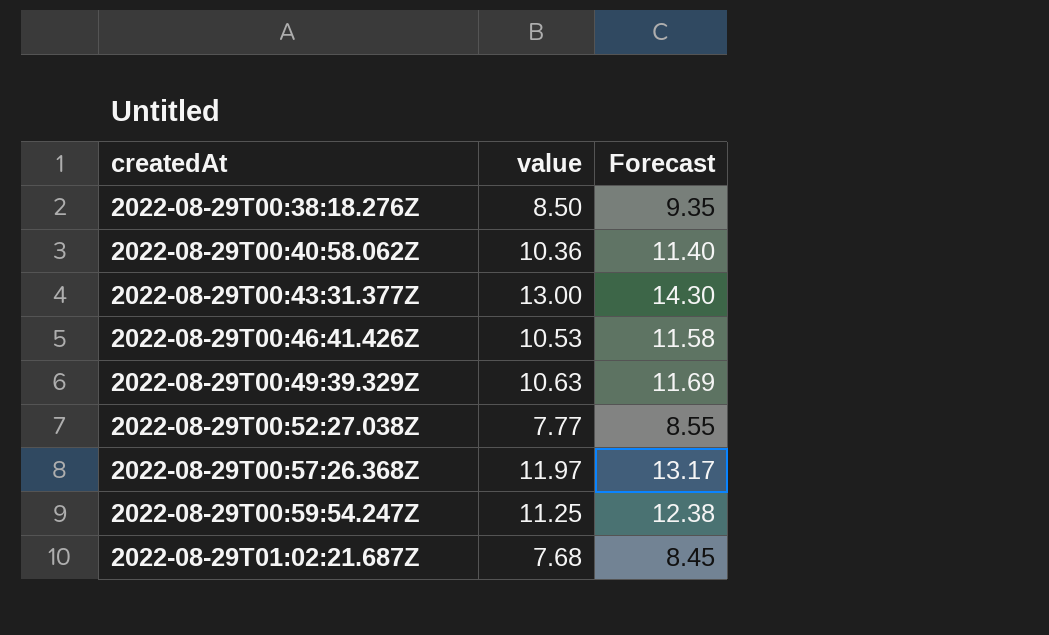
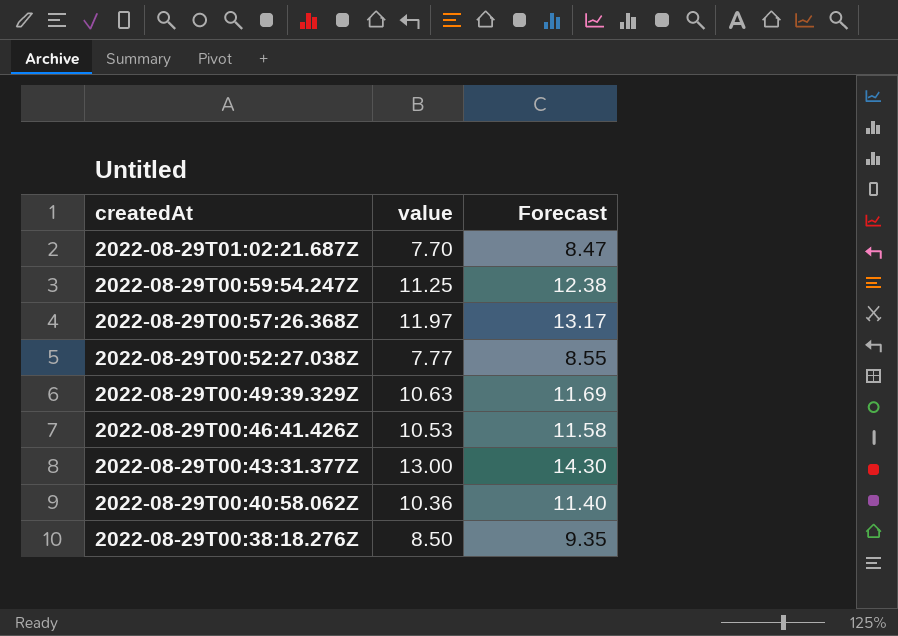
row order: createdAt ascending -> createdAt descending
2022-08-29T01:02:21.687Z | value: 7.68 -> 7.70
2022-08-29T01:02:21.687Z | Forecast: 8.45 -> 8.47

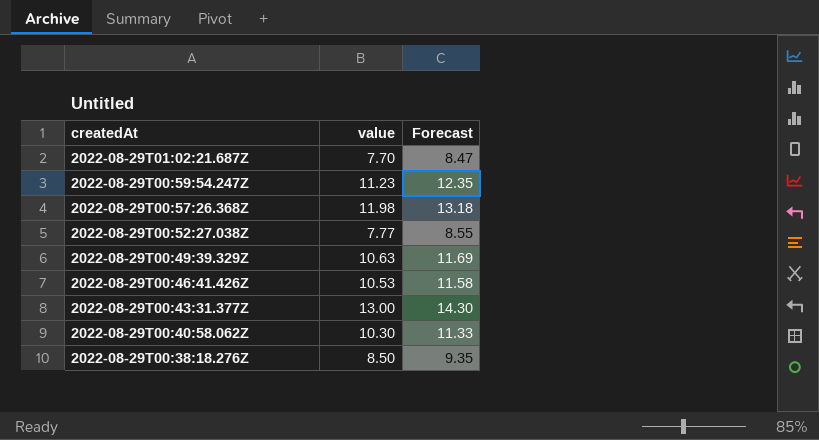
2022-08-29T00:59:54.247Z | value: 11.25 -> 11.23
2022-08-29T00:59:54.247Z | Forecast: 12.38 -> 12.35
2022-08-29T00:57:26.368Z | value: 11.97 -> 11.98
2022-08-29T00:57:26.368Z | Forecast: 13.17 -> 13.18
2022-08-29T00:40:58.062Z | value: 10.36 -> 10.30
2022-08-29T00:40:58.062Z | Forecast: 11.40 -> 11.33

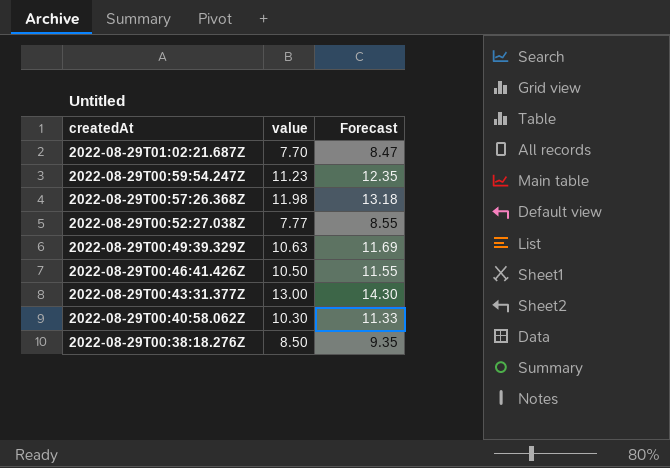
2022-08-29T00:46:41.426Z | value: 10.53 -> 10.50
2022-08-29T00:46:41.426Z | Forecast: 11.58 -> 11.55

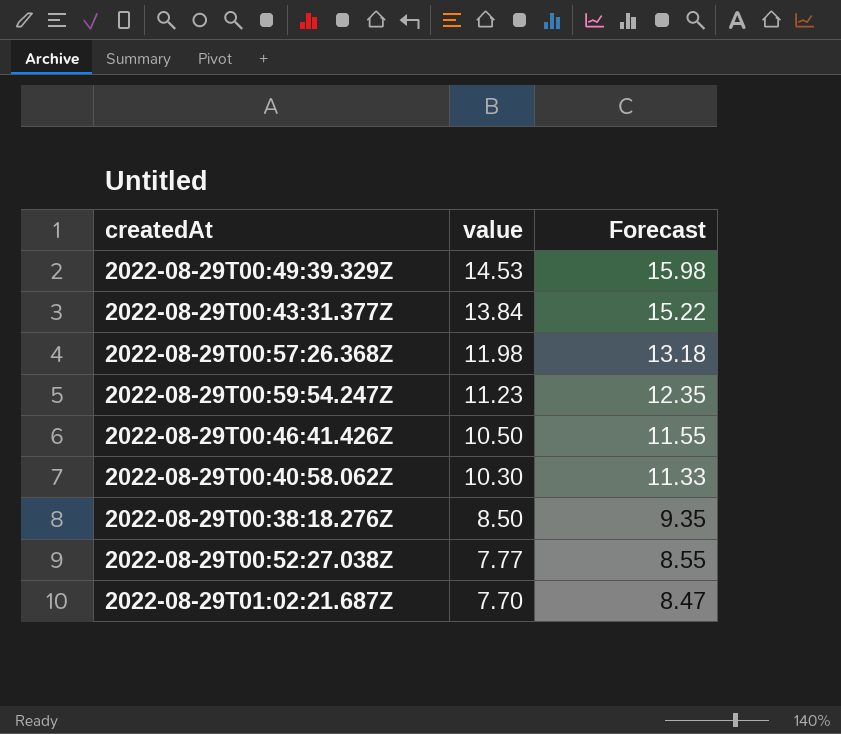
row order: createdAt descending -> value descending
2022-08-29T00:49:39.329Z | value: 10.63 -> 14.53
2022-08-29T00:49:39.329Z | Forecast: 11.69 -> 15.98
2022-08-29T00:43:31.377Z | value: 13.00 -> 13.84
2022-08-29T00:43:31.377Z | Forecast: 14.30 -> 15.22

